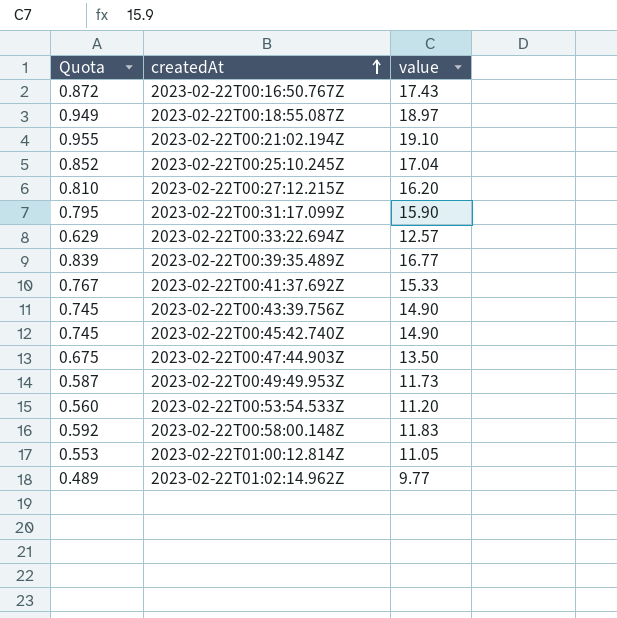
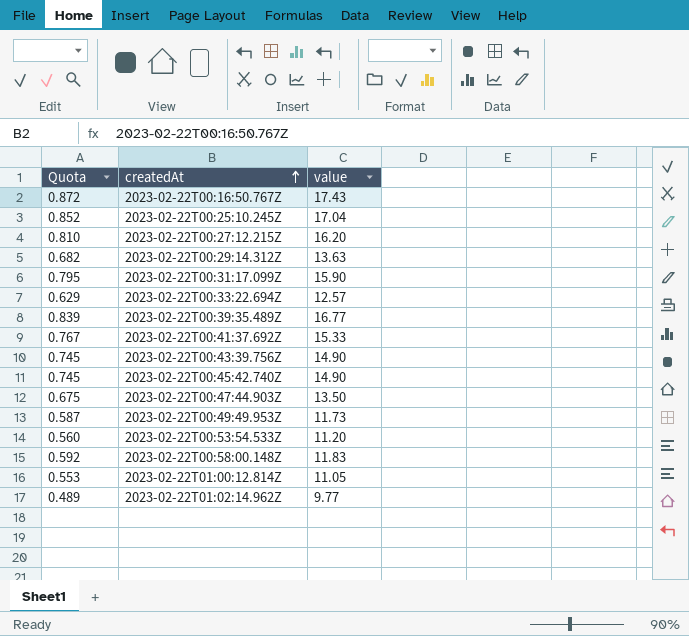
row 2023-02-22T00:18:55.087Z: 0.949 | 18.97 -> none
row 2023-02-22T00:21:02.194Z: 0.955 | 19.10 -> none
row 2023-02-22T00:29:14.312Z: none -> 0.682 | 13.63

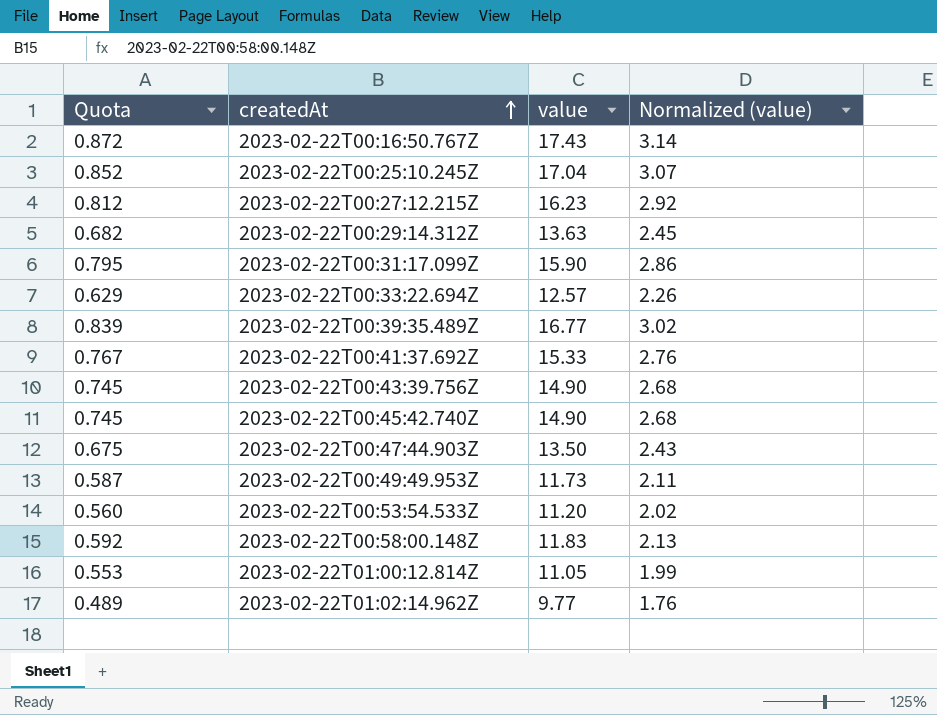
column Normalized (value) | formula: none -> [value] * 0.18
2023-02-22T00:27:12.215Z | Quota: 0.810 -> 0.812
2023-02-22T00:27:12.215Z | value: 16.20 -> 16.23

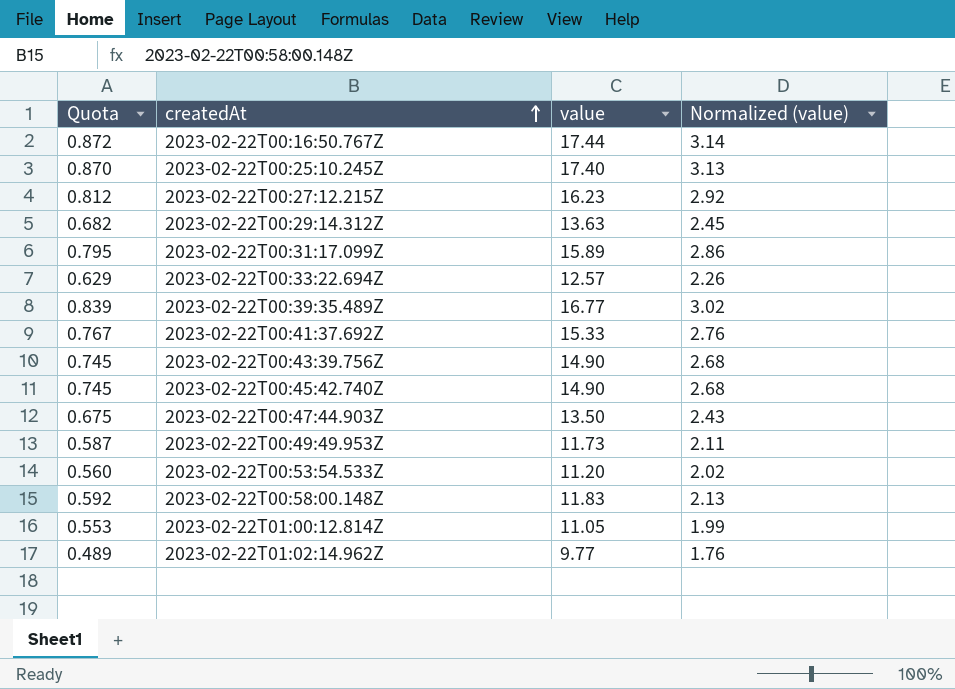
2023-02-22T00:16:50.767Z | value: 17.43 -> 17.44
2023-02-22T00:25:10.245Z | Quota: 0.852 -> 0.870
2023-02-22T00:25:10.245Z | value: 17.04 -> 17.40
2023-02-22T00:25:10.245Z | Normalized (value): 3.07 -> 3.13
2023-02-22T00:31:17.099Z | value: 15.90 -> 15.89

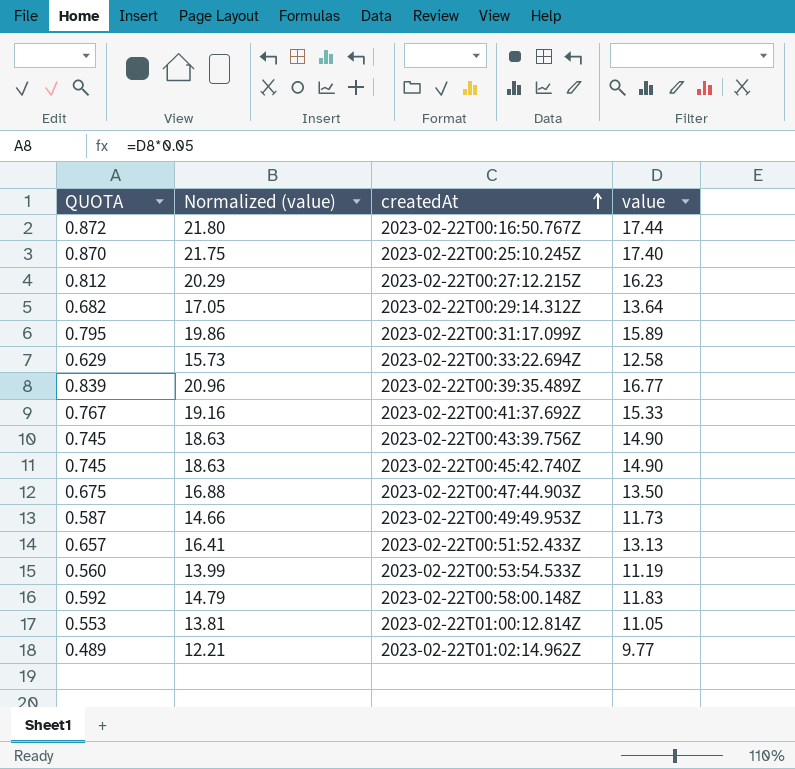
column name: Quota -> QUOTA
column Normalized (value) | formula: [value] * 0.18 -> [value] * 1.25
column Normalized (value) | position: 4 -> 2
2023-02-22T00:29:14.312Z | value: 13.63 -> 13.64
2023-02-22T00:33:22.694Z | value: 12.57 -> 12.58
row 2023-02-22T00:51:52.433Z: none -> 0.657 | 16.41 | 13.13
2023-02-22T00:53:54.533Z | value: 11.20 -> 11.19

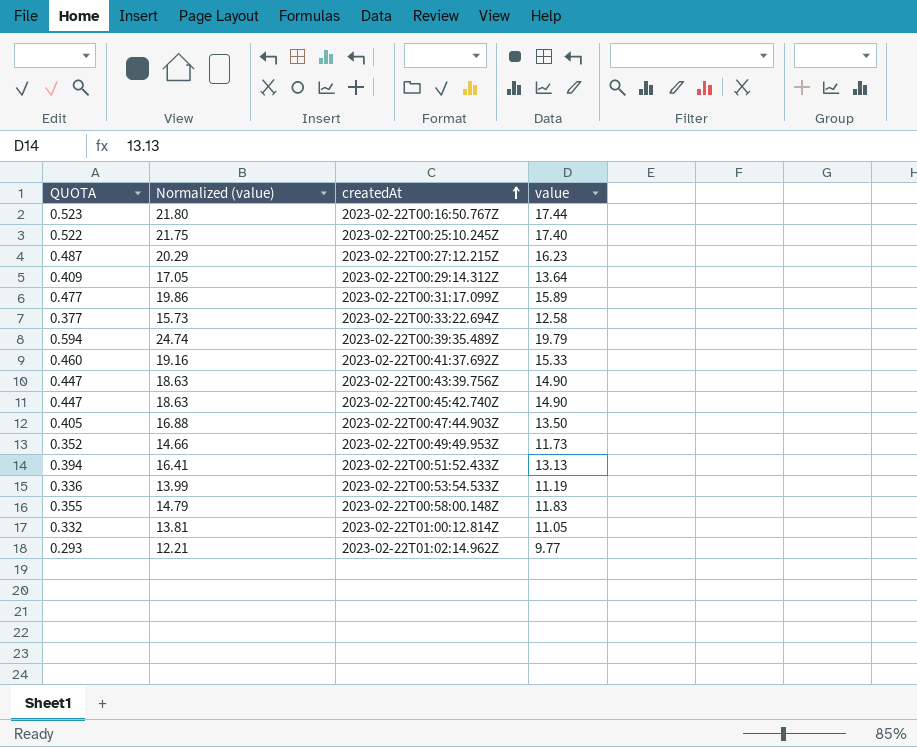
column QUOTA | formula: [value] * 0.05 -> [value] * 0.03
2023-02-22T00:39:35.489Z | Normalized (value): 20.96 -> 24.74
2023-02-22T00:39:35.489Z | value: 16.77 -> 19.79

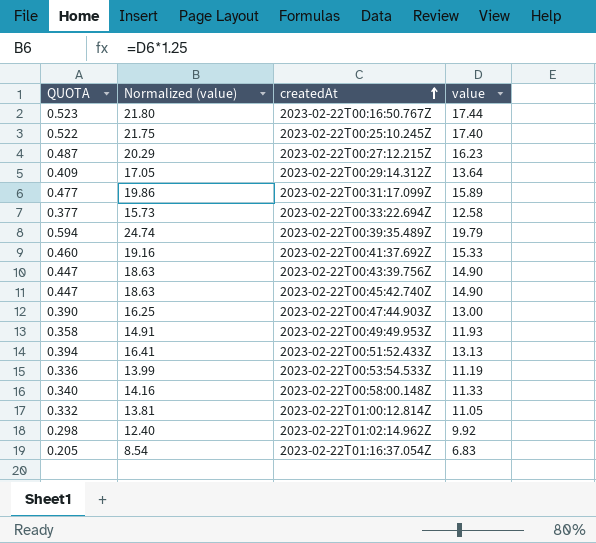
2023-02-22T00:47:44.903Z | QUOTA: 0.405 -> 0.390
2023-02-22T00:47:44.903Z | Normalized (value): 16.88 -> 16.25
2023-02-22T00:47:44.903Z | value: 13.50 -> 13.00
2023-02-22T00:49:49.953Z | QUOTA: 0.352 -> 0.358
2023-02-22T00:49:49.953Z | Normalized (value): 14.66 -> 14.91
2023-02-22T00:49:49.953Z | value: 11.73 -> 11.93
2023-02-22T00:58:00.148Z | QUOTA: 0.355 -> 0.340
2023-02-22T00:58:00.148Z | Normalized (value): 14.79 -> 14.16
2023-02-22T00:58:00.148Z | value: 11.83 -> 11.33
2023-02-22T01:02:14.962Z | QUOTA: 0.293 -> 0.298
2023-02-22T01:02:14.962Z | Normalized (value): 12.21 -> 12.40
2023-02-22T01:02:14.962Z | value: 9.77 -> 9.92
row 2023-02-22T01:16:37.054Z: none -> 0.205 | 8.54 | 6.83

